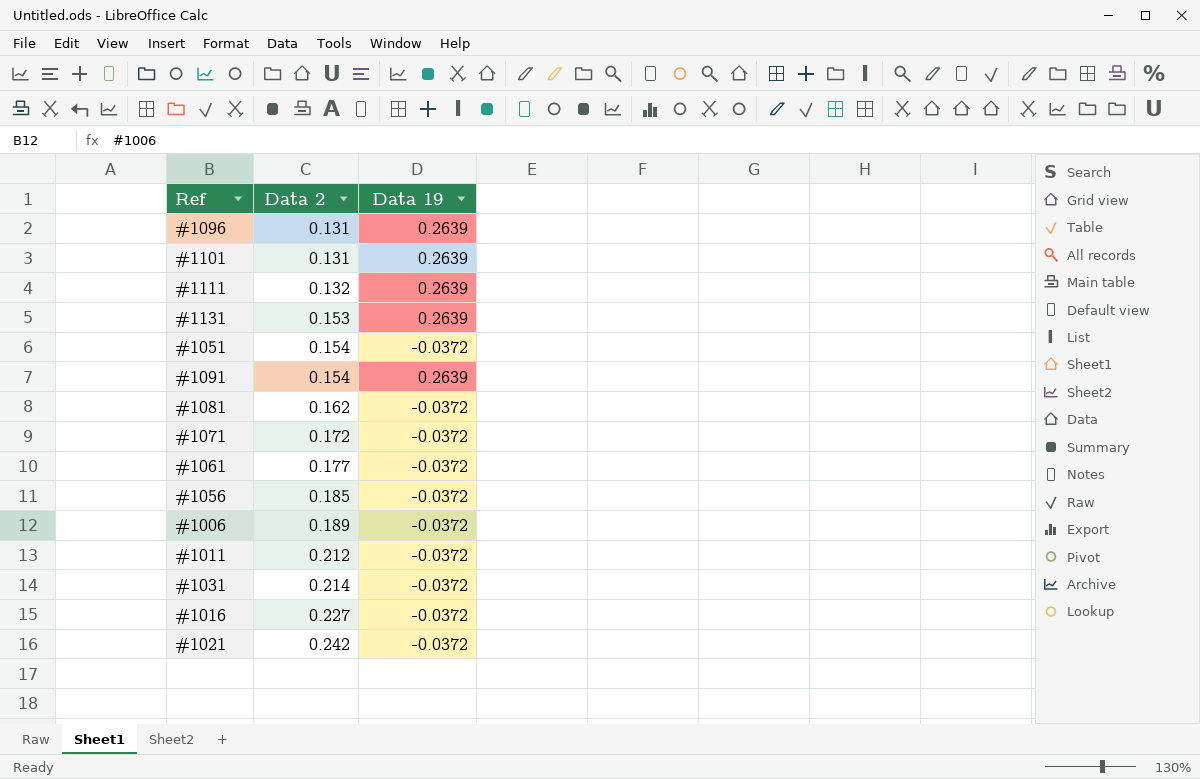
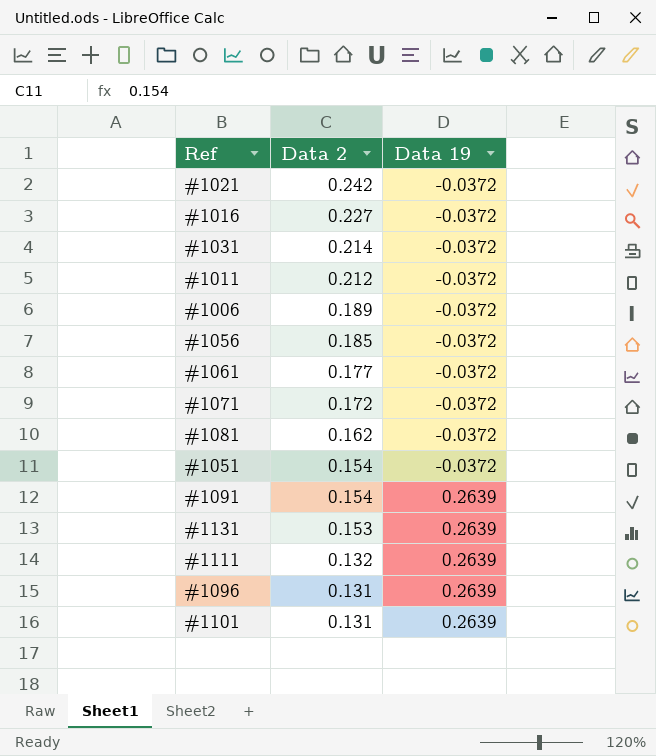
row order: Data 2 ascending -> Data 2 descending

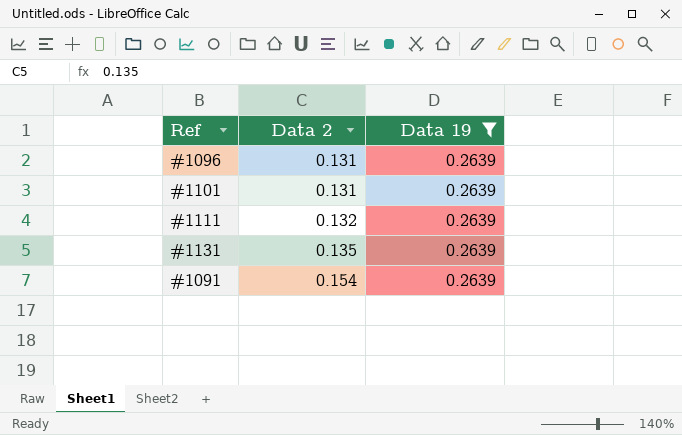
filter: none -> Data 19 = 0.2639
row order: Data 2 descending -> Data 2 ascending
#1131 | Data 2: 0.153 -> 0.135

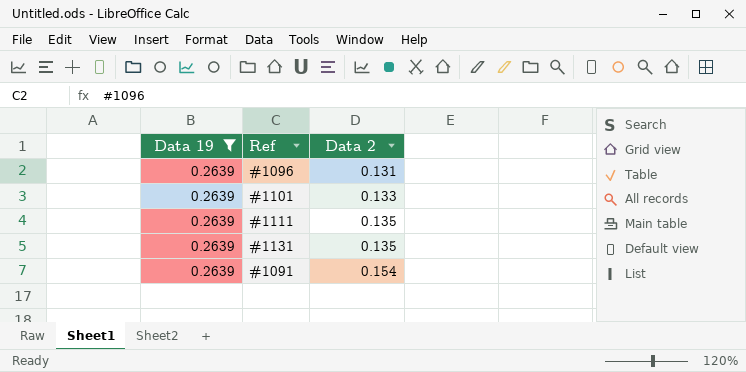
column Data 19 | position: 3 -> 1
#1101 | Data 2: 0.131 -> 0.133
#1111 | Data 2: 0.132 -> 0.135

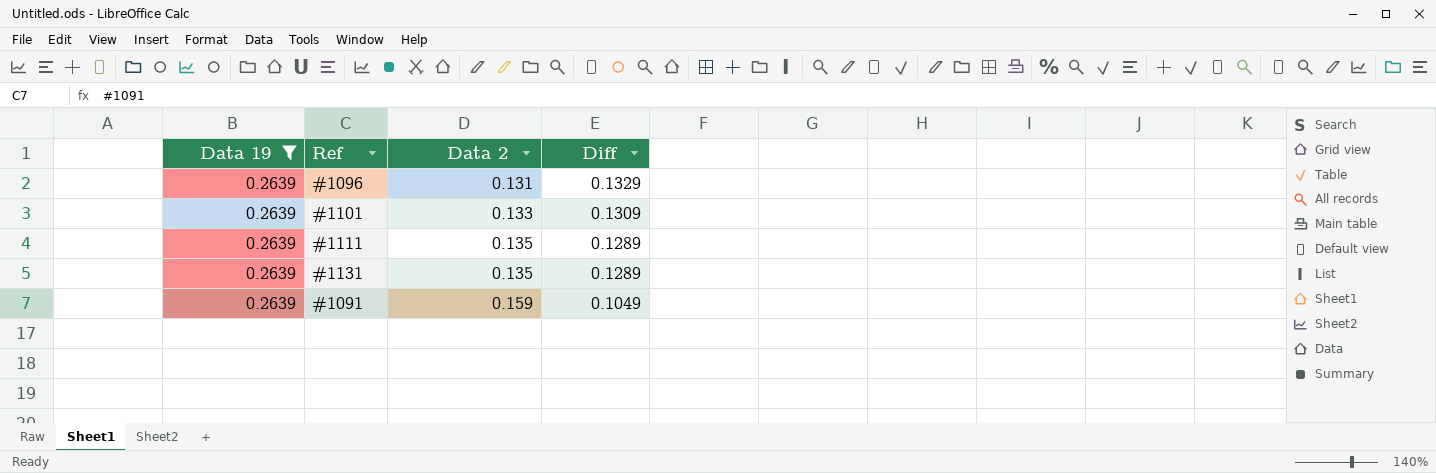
column Diff | formula: none -> [Data 19] - [Data 2]
#1091 | Data 2: 0.154 -> 0.159

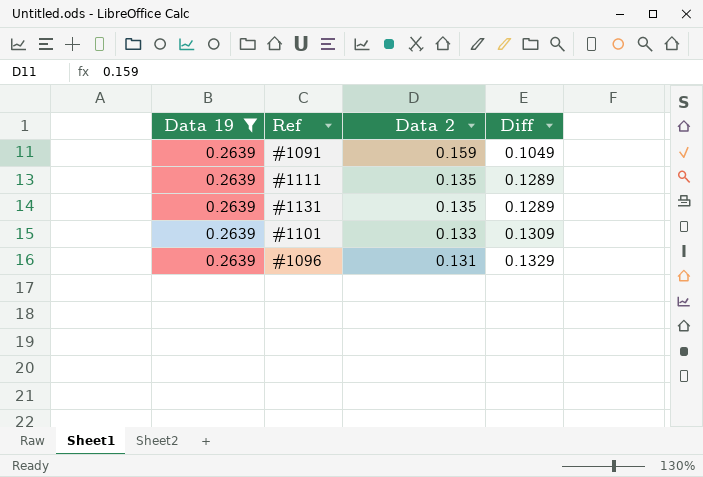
row order: Data 2 ascending -> Data 2 descending

